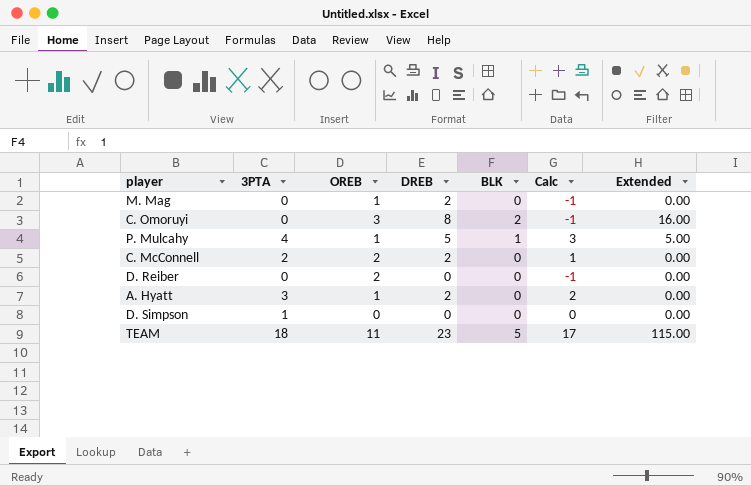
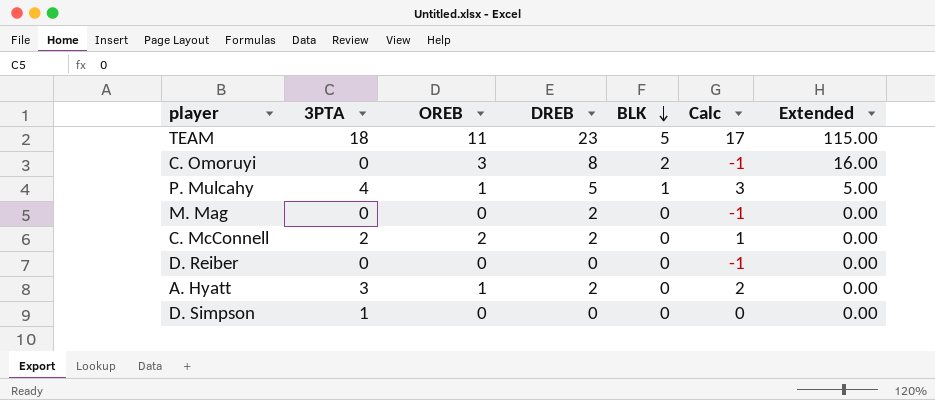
row order: none -> BLK descending
M. Mag | OREB: 1 -> 0
D. Reiber | OREB: 2 -> 0

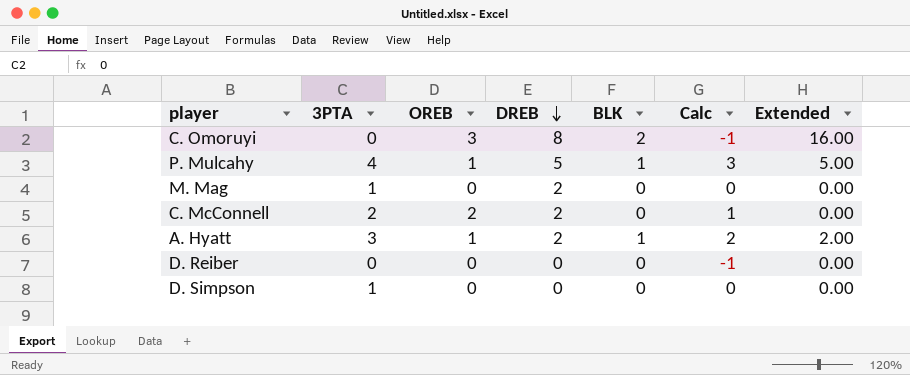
row order: BLK descending -> DREB descending
row TEAM: 18 | 11 | 23 | 5 | 17 | 115.00 -> none
M. Mag | 3PTA: 0 -> 1
M. Mag | Calc: -1 -> 0
A. Hyatt | BLK: 0 -> 1
A. Hyatt | Extended: 0.00 -> 2.00

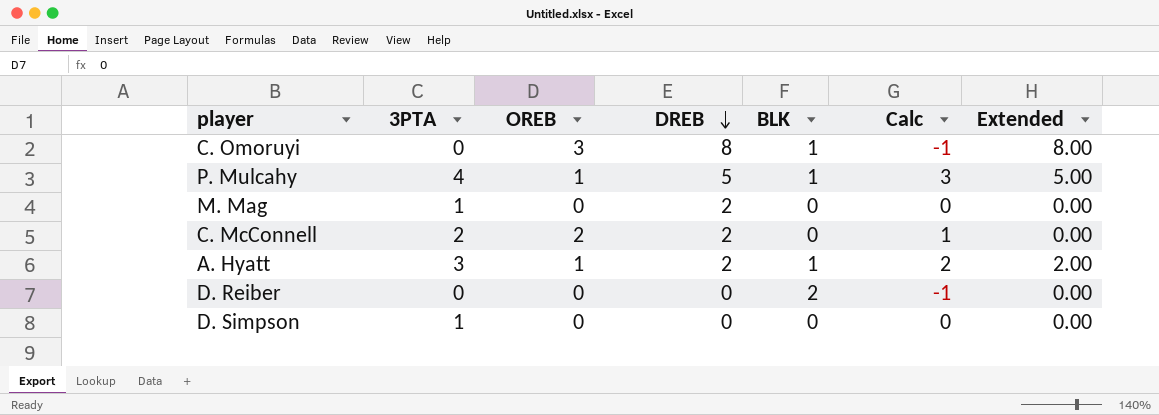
C. Omoruyi | BLK: 2 -> 1
C. Omoruyi | Extended: 16.00 -> 8.00
D. Reiber | BLK: 0 -> 2

